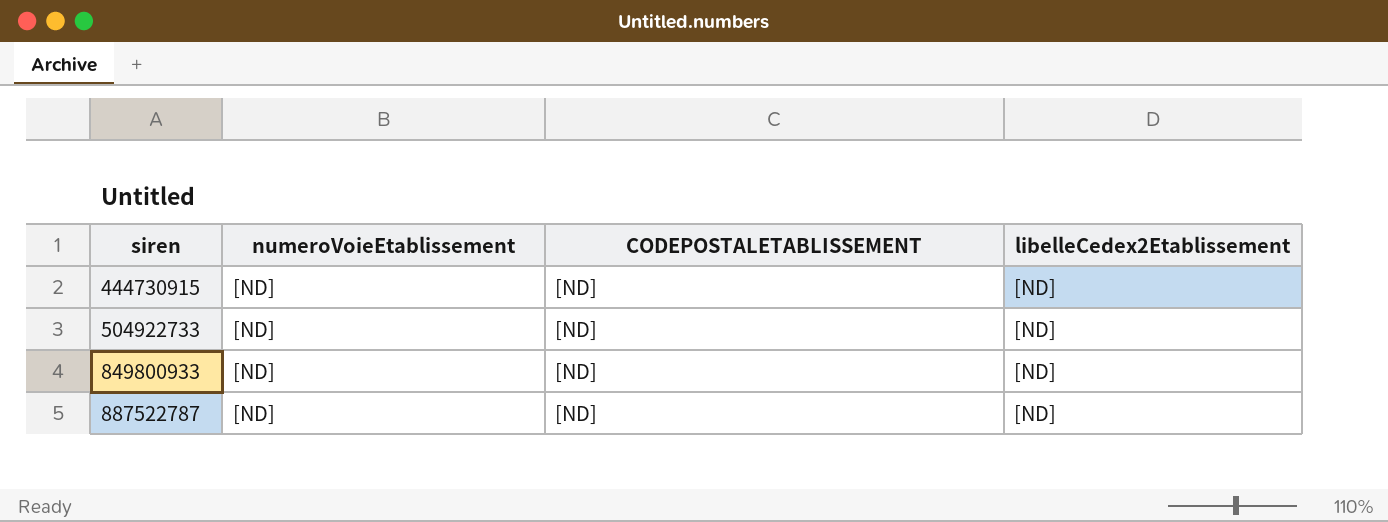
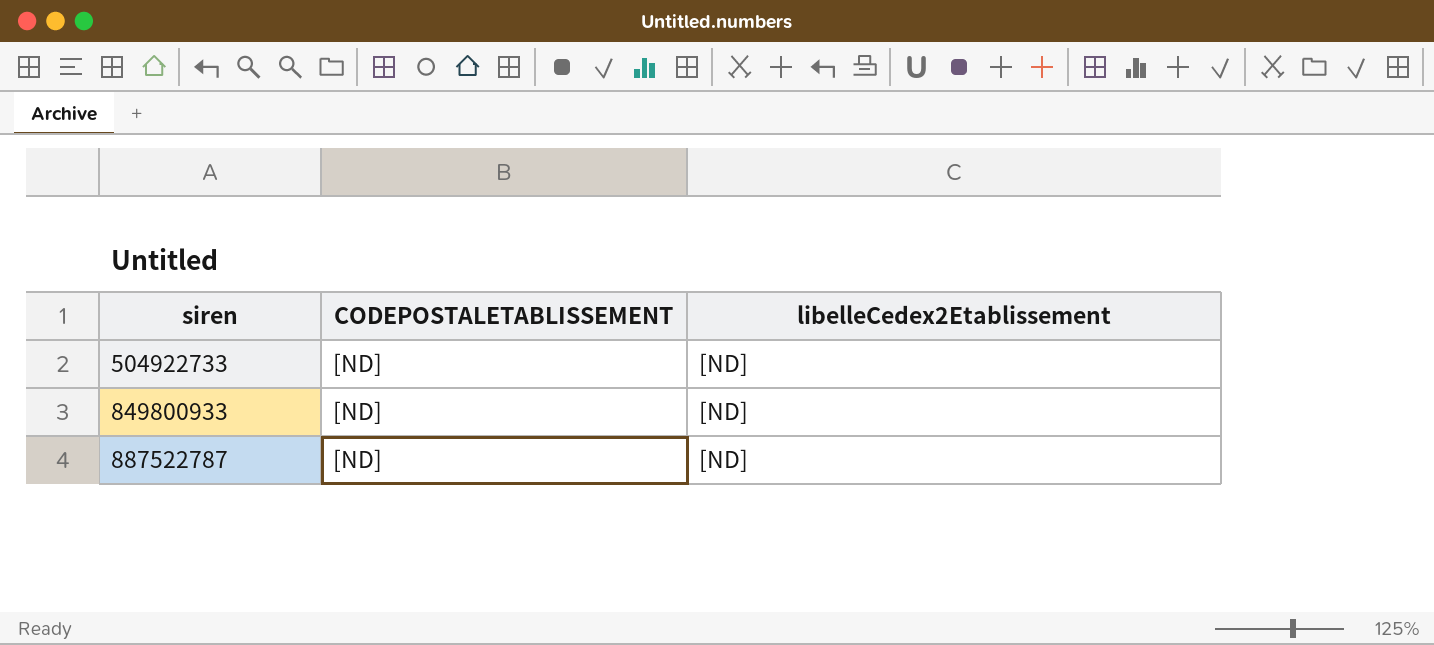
column numeroVoieEtablissement | position: 2 -> none
row 444730915: [ND] | [ND] | [ND] -> none

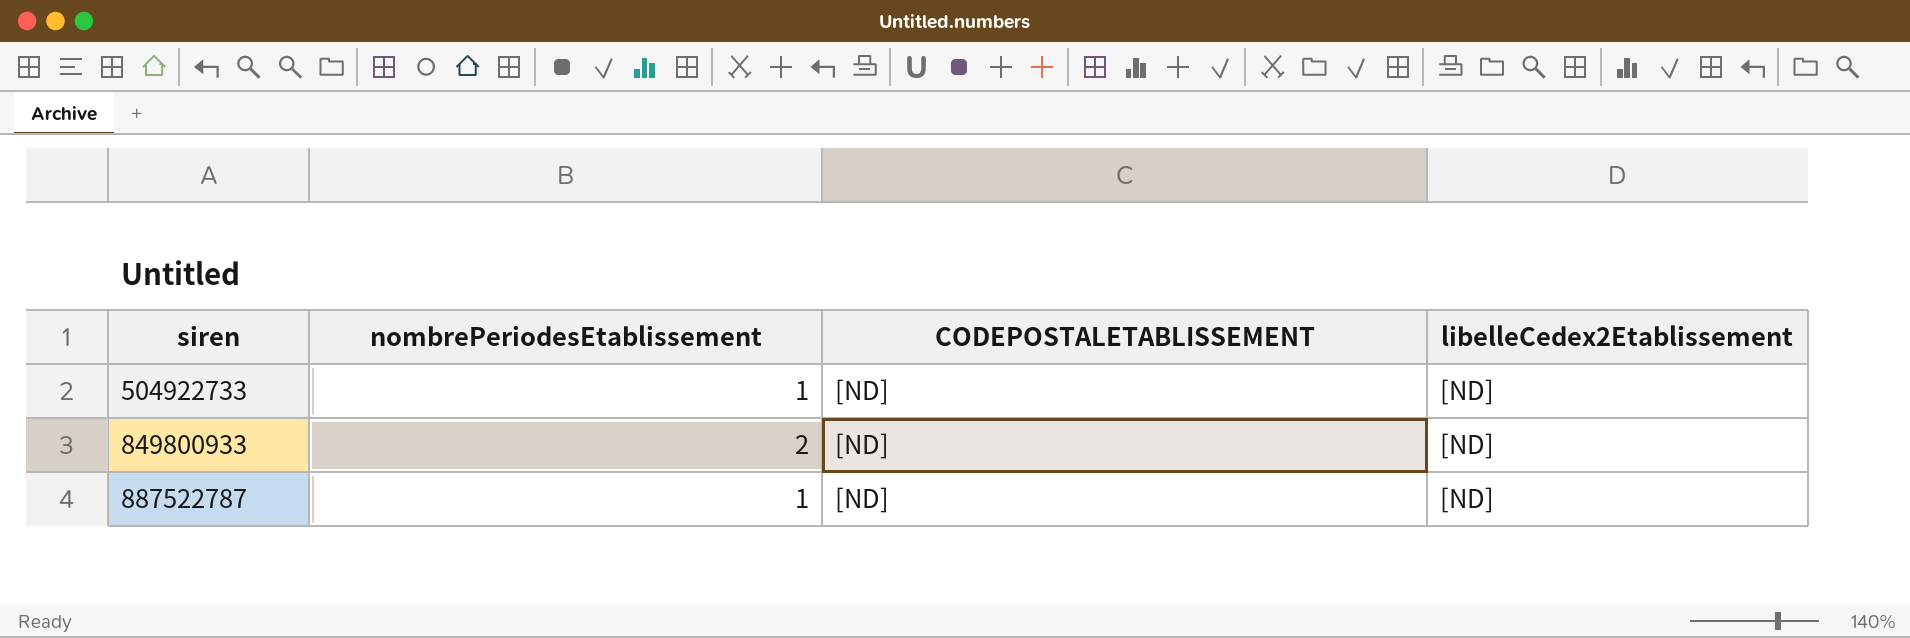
column nombrePeriodesEtablissement | position: none -> 2

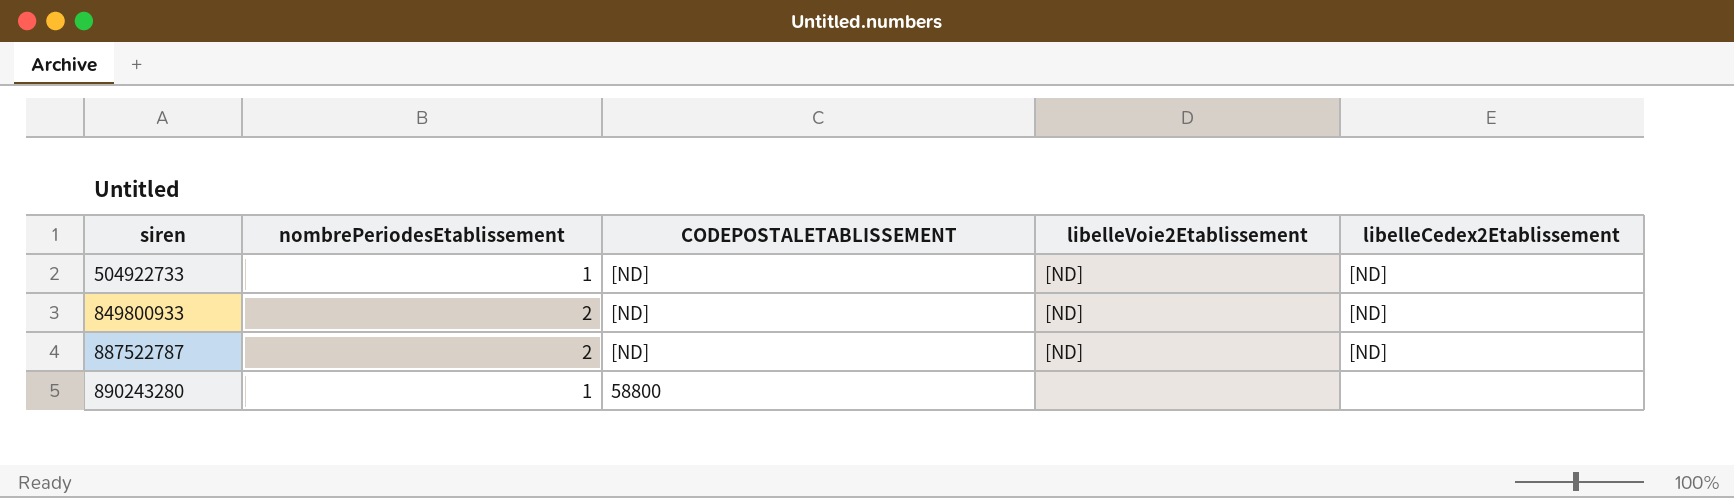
column libelleVoie2Etablissement | position: none -> 4
887522787 | nombrePeriodesEtablissement: 1 -> 2
row 890243280: none -> 1 | 58800 | none | none

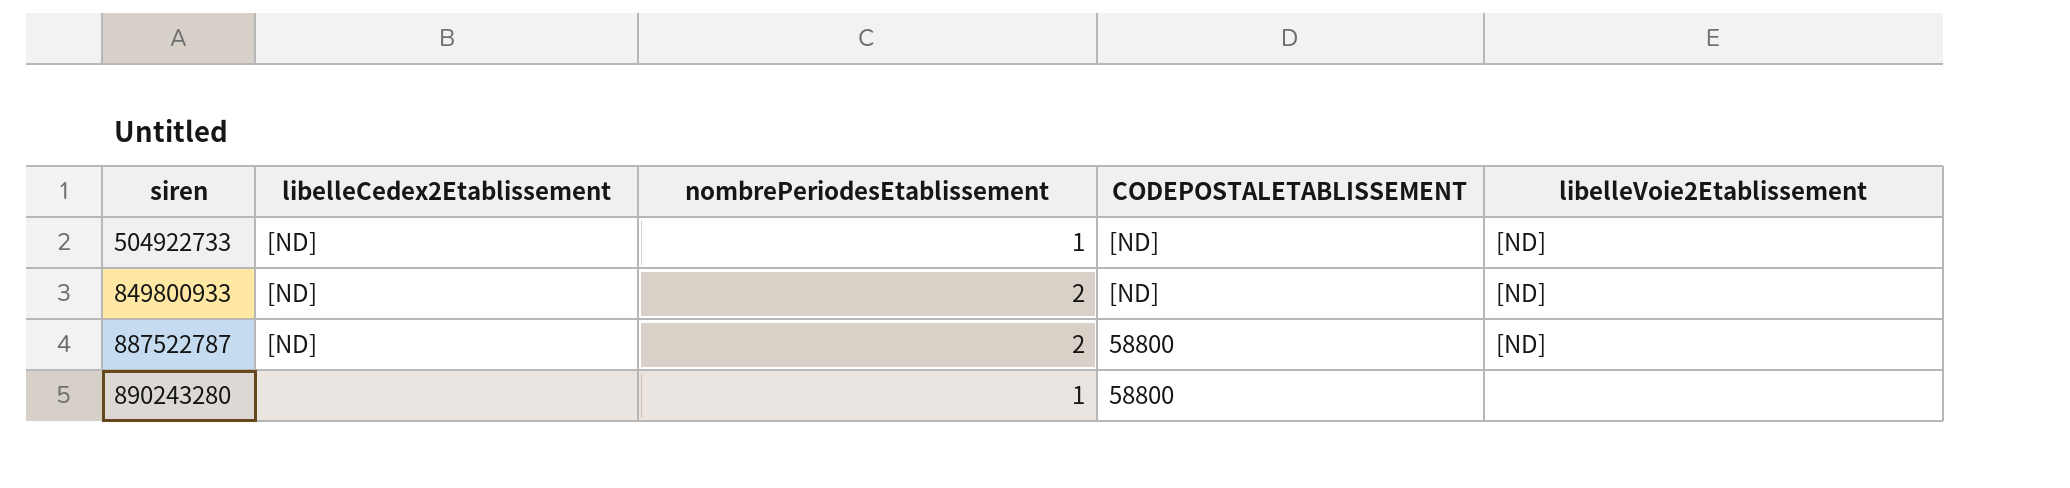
column libelleCedex2Etablissement | position: 5 -> 2
887522787 | CODEPOSTALETABLISSEMENT: [ND] -> 58800

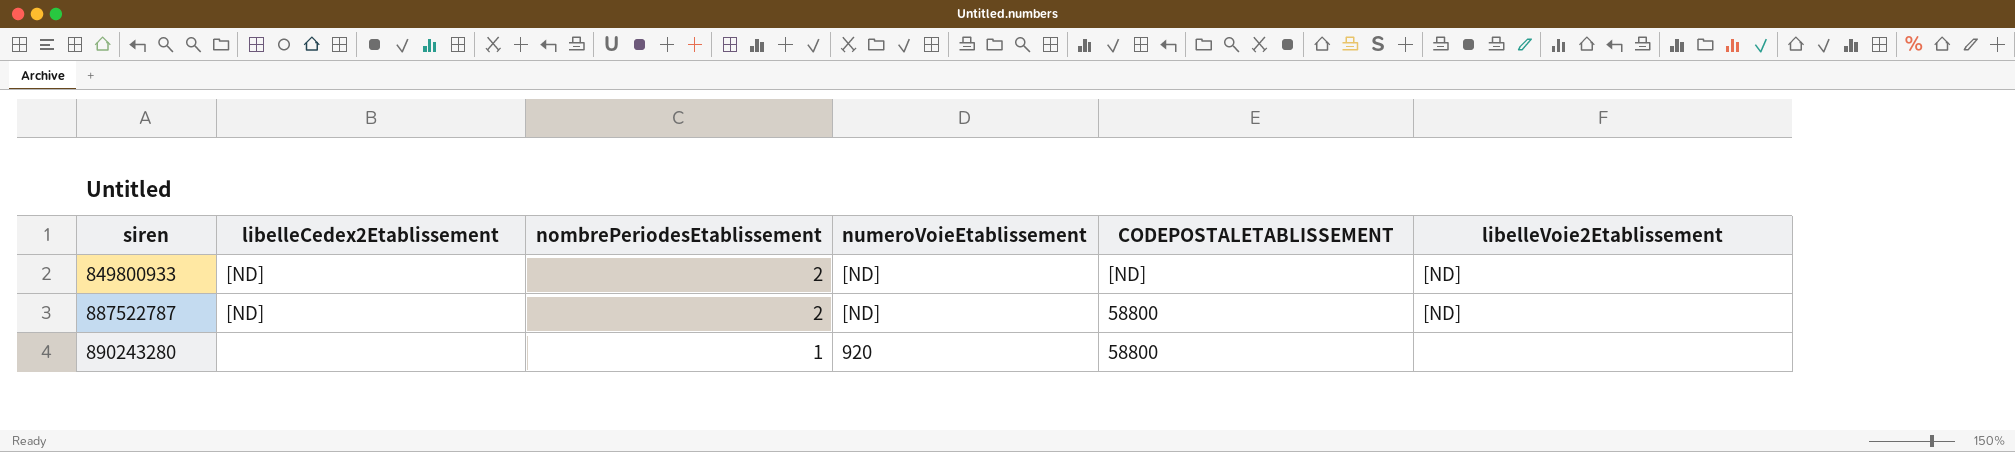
column numeroVoieEtablissement | position: none -> 4
row 504922733: [ND] | 1 | [ND] | [ND] -> none

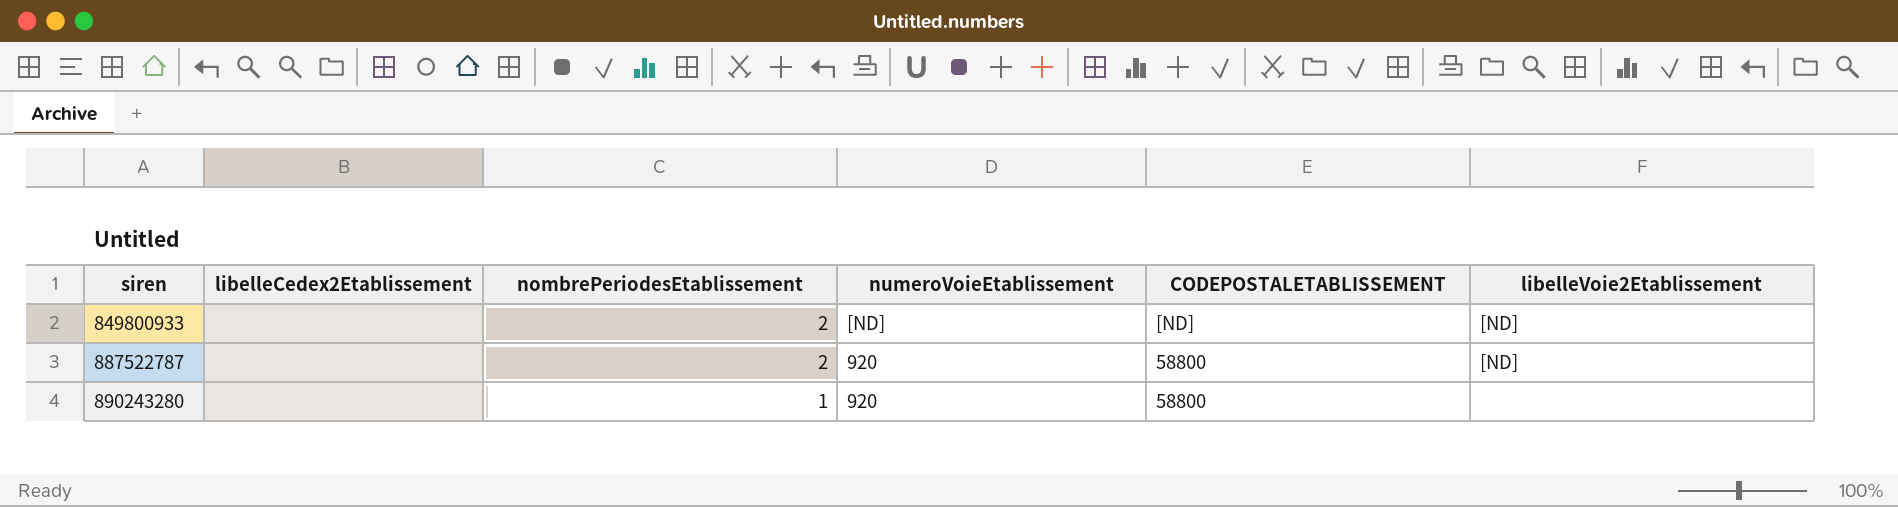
849800933 | libelleCedex2Etablissement: [ND] -> none
887522787 | libelleCedex2Etablissement: [ND] -> none
887522787 | numeroVoieEtablissement: [ND] -> 920

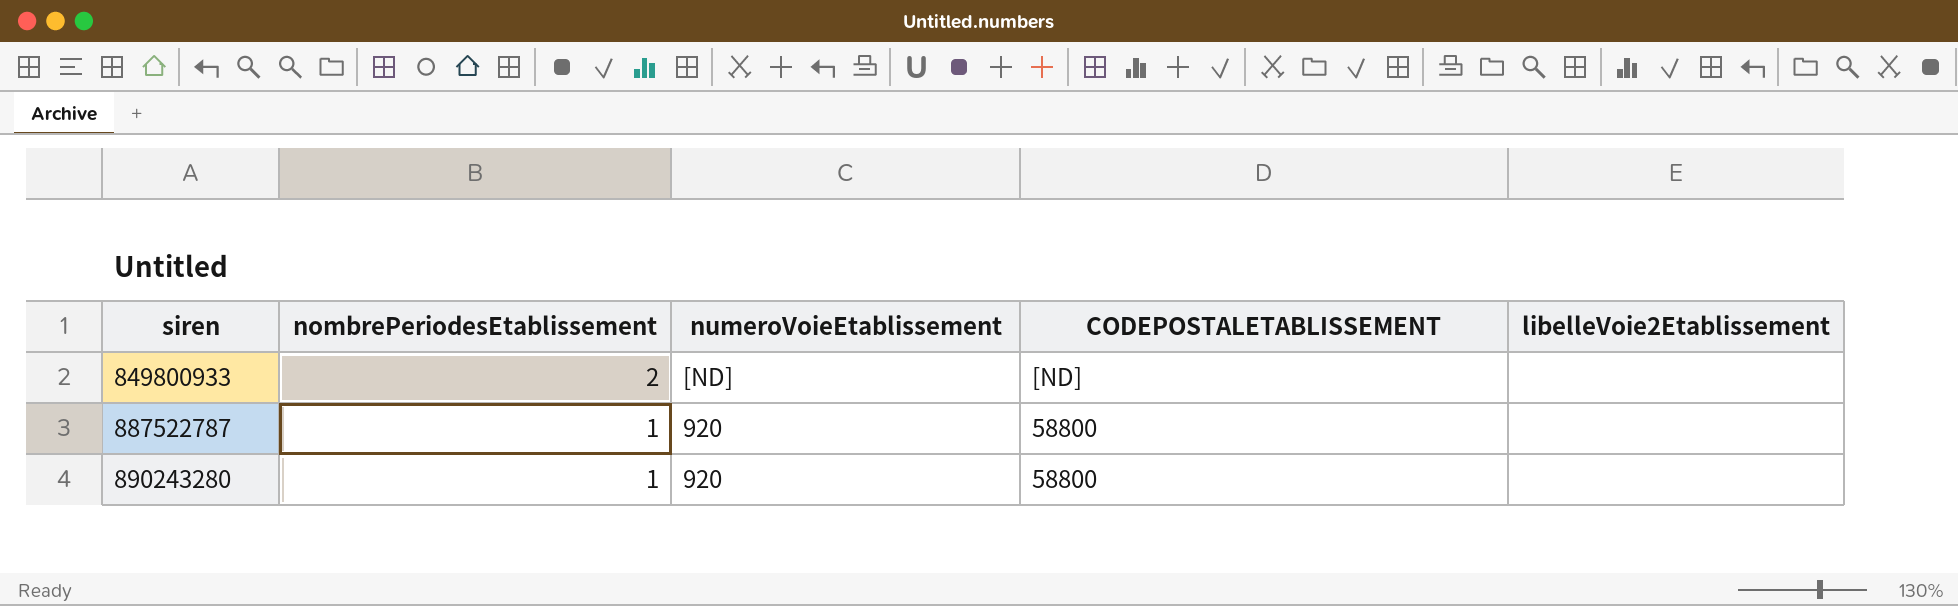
column libelleCedex2Etablissement | position: 2 -> none
849800933 | libelleVoie2Etablissement: [ND] -> none
887522787 | nombrePeriodesEtablissement: 2 -> 1
887522787 | libelleVoie2Etablissement: [ND] -> none

